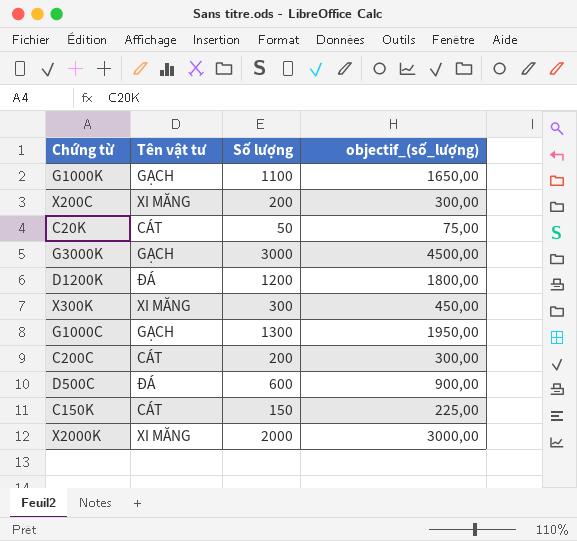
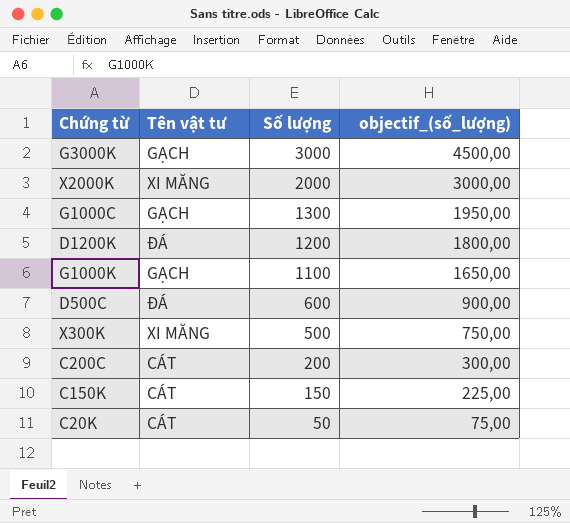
row order: none -> Số lượng descending
row X200C: XI MĂNG | 200 | 300,00 -> none
X300K | Số lượng: 300 -> 500
X300K | objectif_(số_lượng): 450,00 -> 750,00

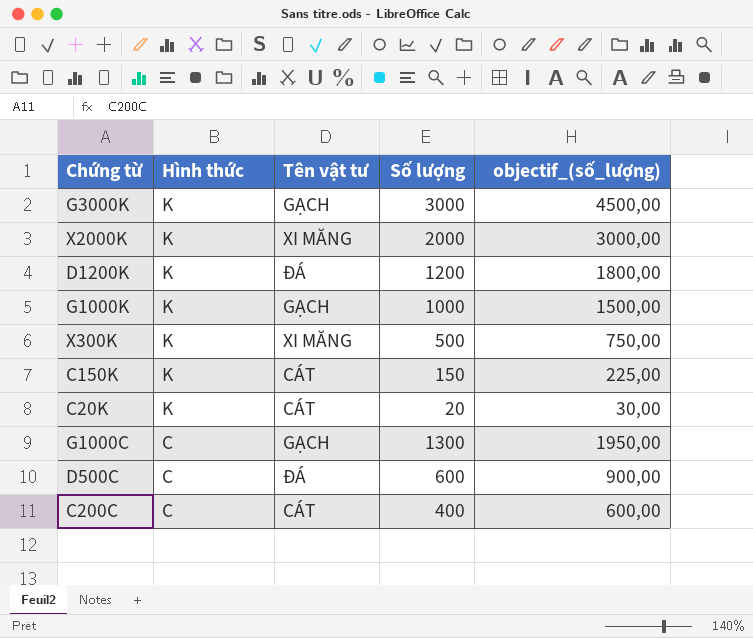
row order: Số lượng descending -> Hình thức descending
column Hình thức | position: none -> 2
G1000K | Số lượng: 1100 -> 1000
G1000K | objectif_(số_lượng): 1650,00 -> 1500,00
C20K | Số lượng: 50 -> 20
C20K | objectif_(số_lượng): 75,00 -> 30,00
C200C | Số lượng: 200 -> 400
C200C | objectif_(số_lượng): 300,00 -> 600,00

